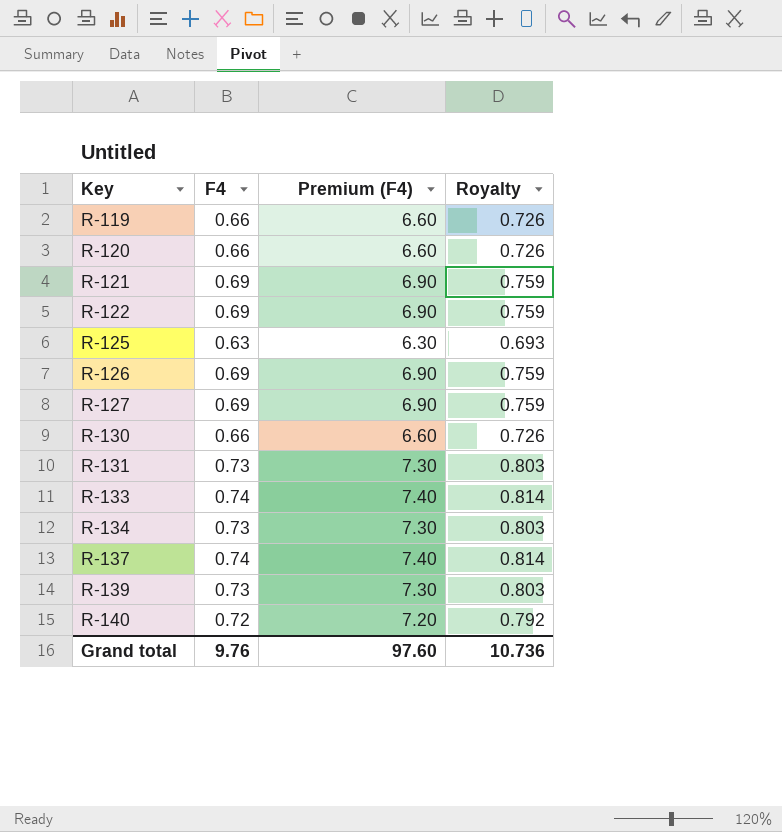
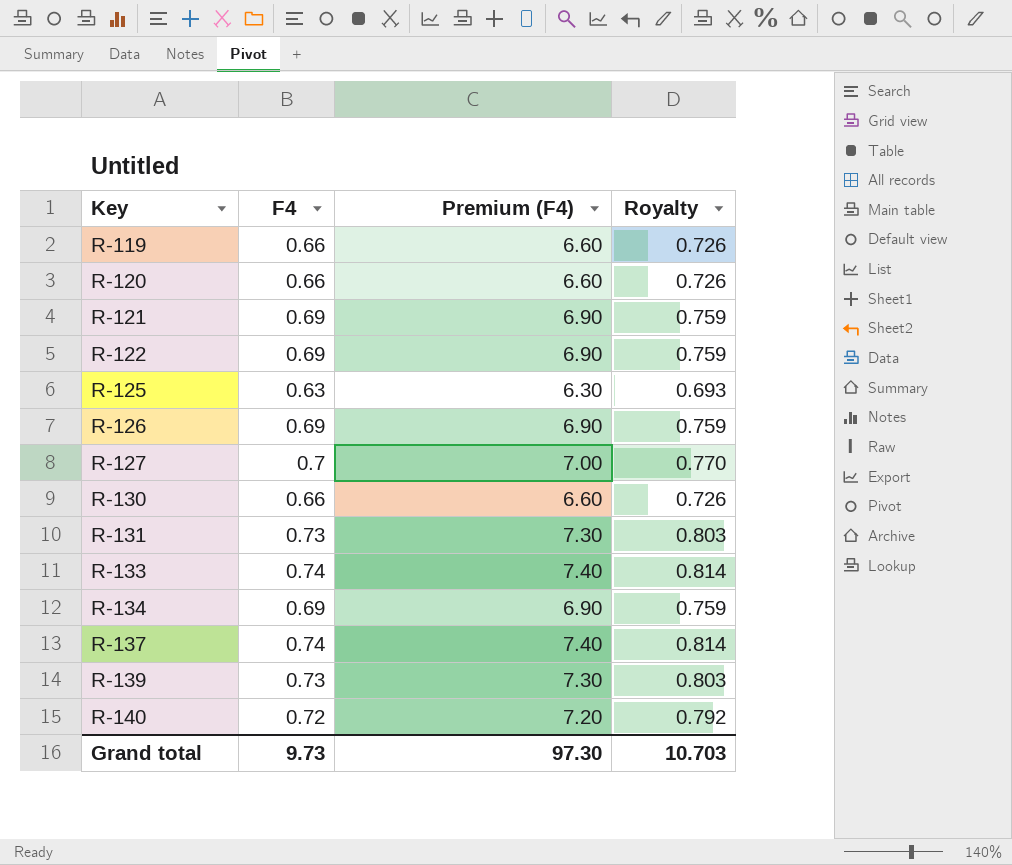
R-127 | F4: 0.69 -> 0.7
R-127 | Premium (F4): 6.90 -> 7.00
R-127 | Royalty: 0.759 -> 0.770
R-134 | F4: 0.73 -> 0.69
R-134 | Premium (F4): 7.30 -> 6.90
R-134 | Royalty: 0.803 -> 0.759
Grand total | F4: 9.76 -> 9.73
Grand total | Premium (F4): 97.60 -> 97.30
Grand total | Royalty: 10.736 -> 10.703

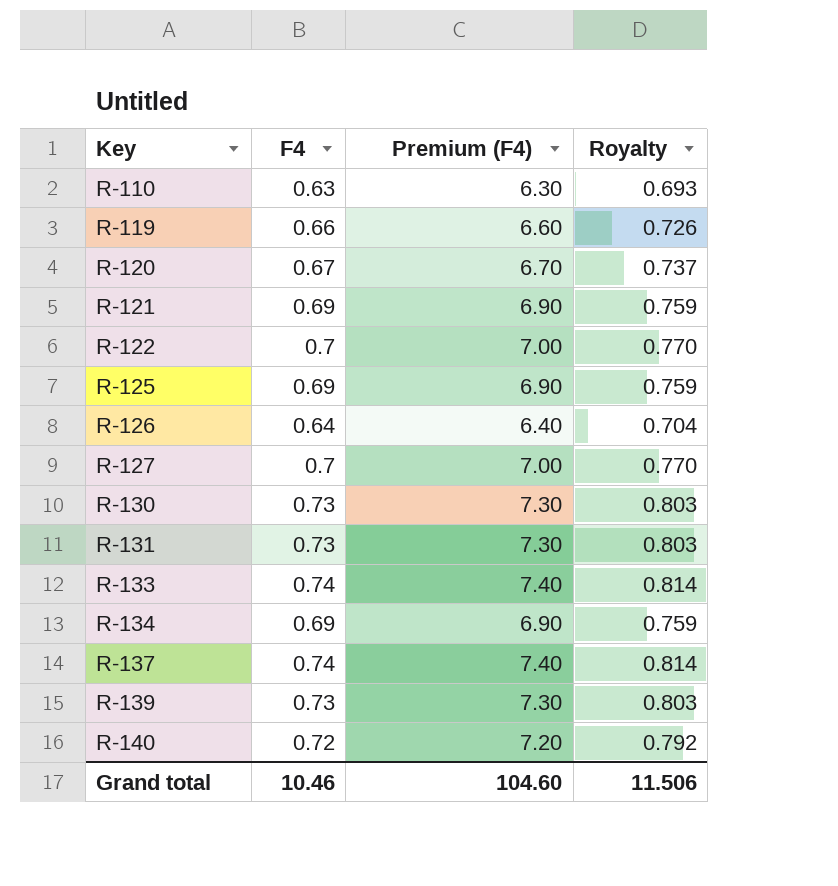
row R-110: none -> 0.63 | 6.30 | 0.693
R-120 | F4: 0.66 -> 0.67
R-120 | Premium (F4): 6.60 -> 6.70
R-120 | Royalty: 0.726 -> 0.737
R-122 | F4: 0.69 -> 0.7
R-122 | Premium (F4): 6.90 -> 7.00
R-122 | Royalty: 0.759 -> 0.770
R-125 | F4: 0.63 -> 0.69
R-125 | Premium (F4): 6.30 -> 6.90
R-125 | Royalty: 0.693 -> 0.759
R-126 | F4: 0.69 -> 0.64
R-126 | Premium (F4): 6.90 -> 6.40
R-126 | Royalty: 0.759 -> 0.704
R-130 | F4: 0.66 -> 0.73
R-130 | Premium (F4): 6.60 -> 7.30
R-130 | Royalty: 0.726 -> 0.803
Grand total | F4: 9.73 -> 10.46
Grand total | Premium (F4): 97.30 -> 104.60
Grand total | Royalty: 10.703 -> 11.506

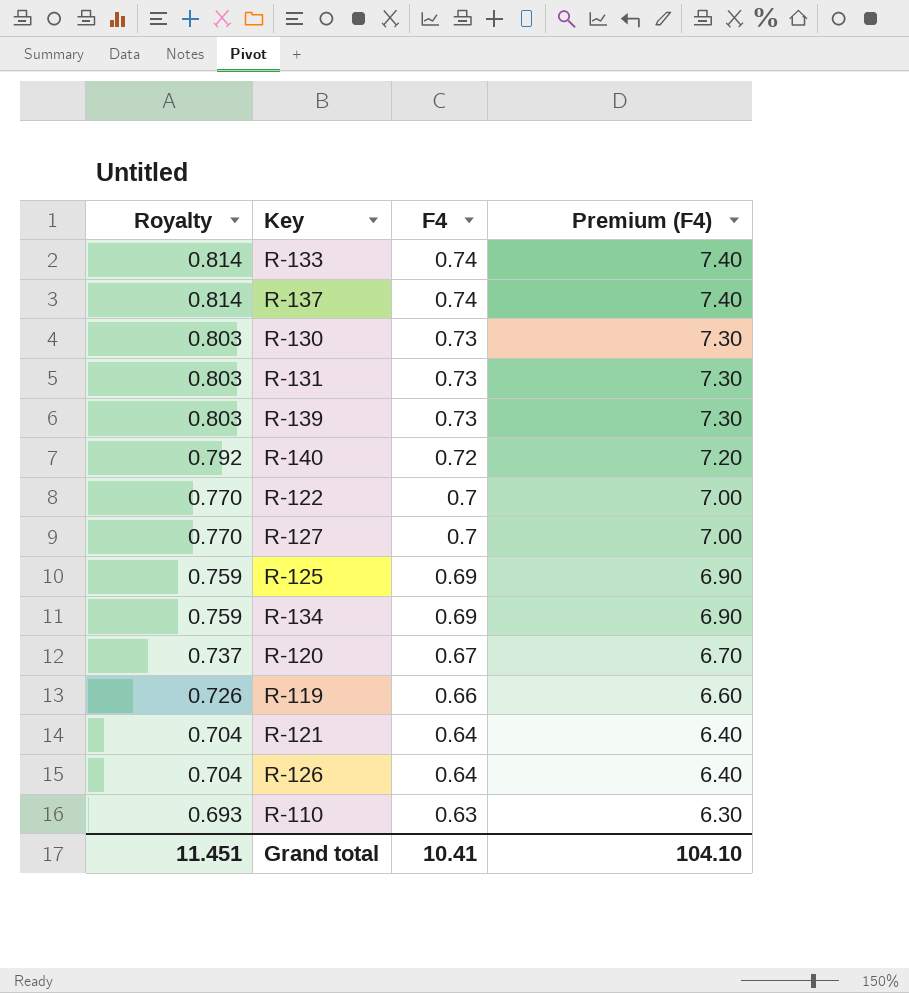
row order: Key ascending -> Royalty descending
column Royalty | position: 4 -> 1
R-121 | Royalty: 0.759 -> 0.704
R-121 | F4: 0.69 -> 0.64
R-121 | Premium (F4): 6.90 -> 6.40
Grand total | Royalty: 11.506 -> 11.451
Grand total | F4: 10.46 -> 10.41
Grand total | Premium (F4): 104.60 -> 104.10

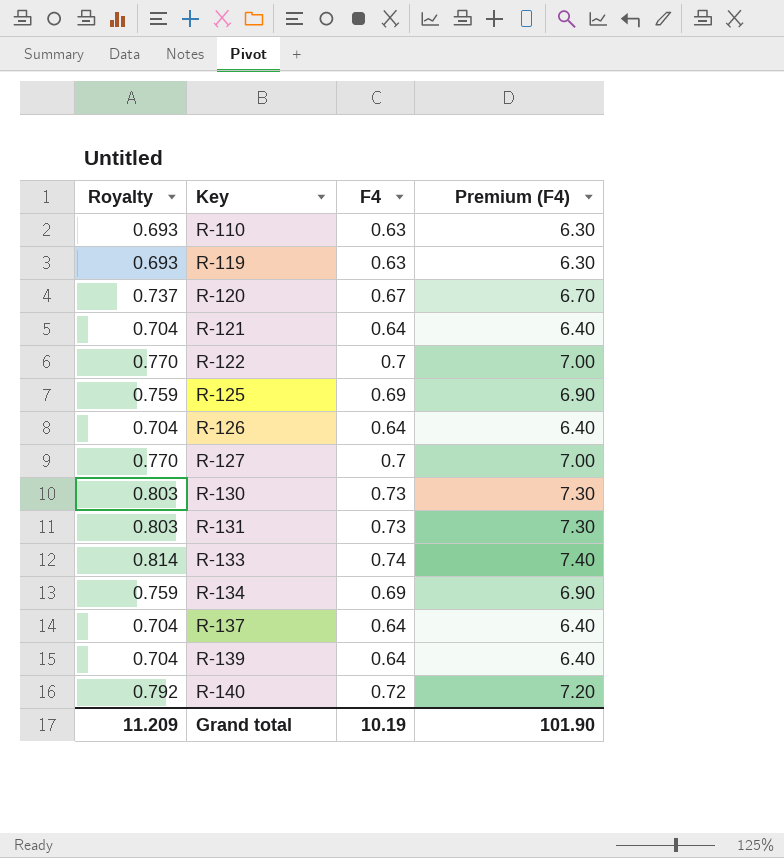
row order: Royalty descending -> Key ascending
R-119 | Royalty: 0.726 -> 0.693
R-119 | F4: 0.66 -> 0.63
R-119 | Premium (F4): 6.60 -> 6.30
R-137 | Royalty: 0.814 -> 0.704
R-137 | F4: 0.74 -> 0.64
R-137 | Premium (F4): 7.40 -> 6.40
R-139 | Royalty: 0.803 -> 0.704
R-139 | F4: 0.73 -> 0.64
R-139 | Premium (F4): 7.30 -> 6.40
Grand total | Royalty: 11.451 -> 11.209
Grand total | F4: 10.41 -> 10.19
Grand total | Premium (F4): 104.10 -> 101.90

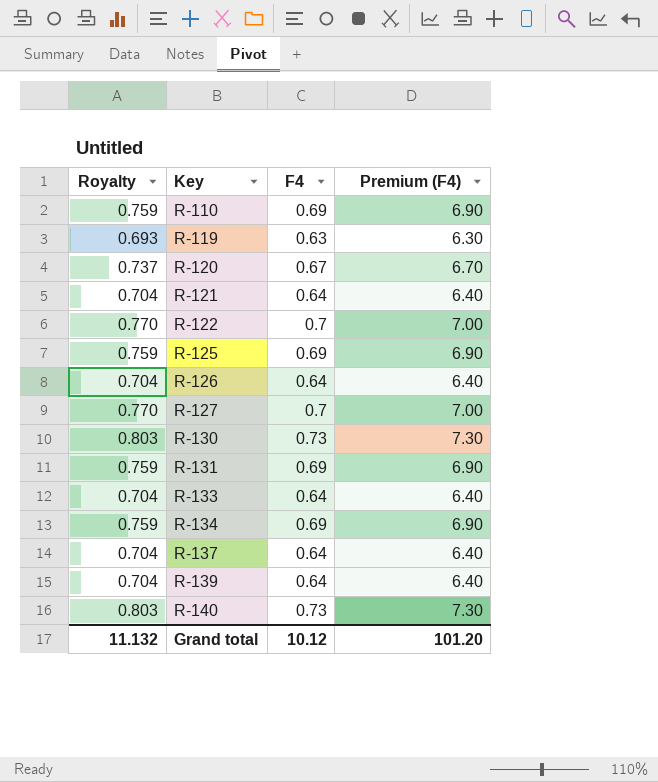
R-110 | Royalty: 0.693 -> 0.759
R-110 | F4: 0.63 -> 0.69
R-110 | Premium (F4): 6.30 -> 6.90
R-131 | Royalty: 0.803 -> 0.759
R-131 | F4: 0.73 -> 0.69
R-131 | Premium (F4): 7.30 -> 6.90
R-133 | Royalty: 0.814 -> 0.704
R-133 | F4: 0.74 -> 0.64
R-133 | Premium (F4): 7.40 -> 6.40
R-140 | Royalty: 0.792 -> 0.803
R-140 | F4: 0.72 -> 0.73
R-140 | Premium (F4): 7.20 -> 7.30
Grand total | Royalty: 11.209 -> 11.132
Grand total | F4: 10.19 -> 10.12
Grand total | Premium (F4): 101.90 -> 101.20

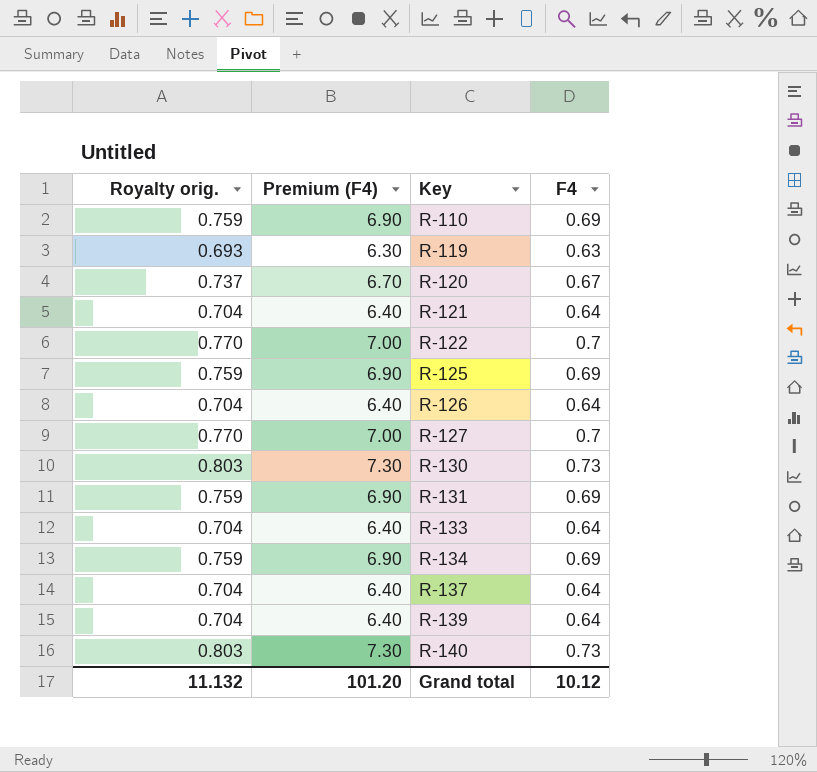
column name: Royalty -> Royalty orig.
column Premium (F4) | position: 4 -> 2

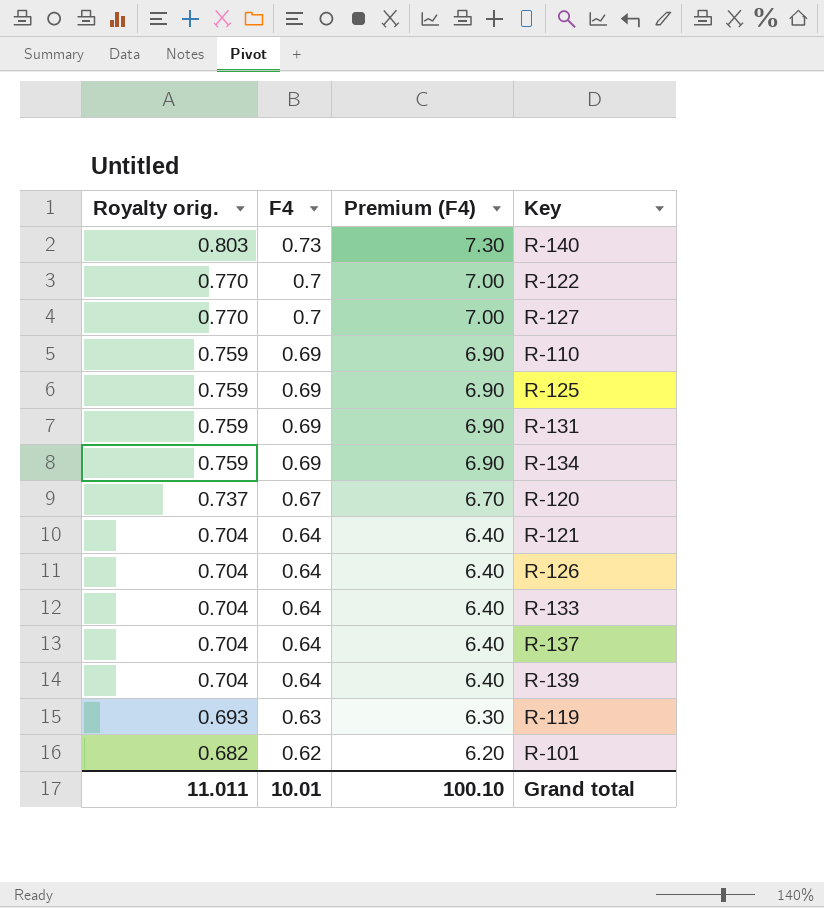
row order: Key ascending -> Royalty orig. descending
column F4 | position: 4 -> 2
row R-130: 0.803 | 7.30 | 0.73 -> none
row R-101: none -> 0.682 | 0.62 | 6.20
Grand total | Royalty orig.: 11.132 -> 11.011
Grand total | F4: 10.12 -> 10.01
Grand total | Premium (F4): 101.20 -> 100.10

